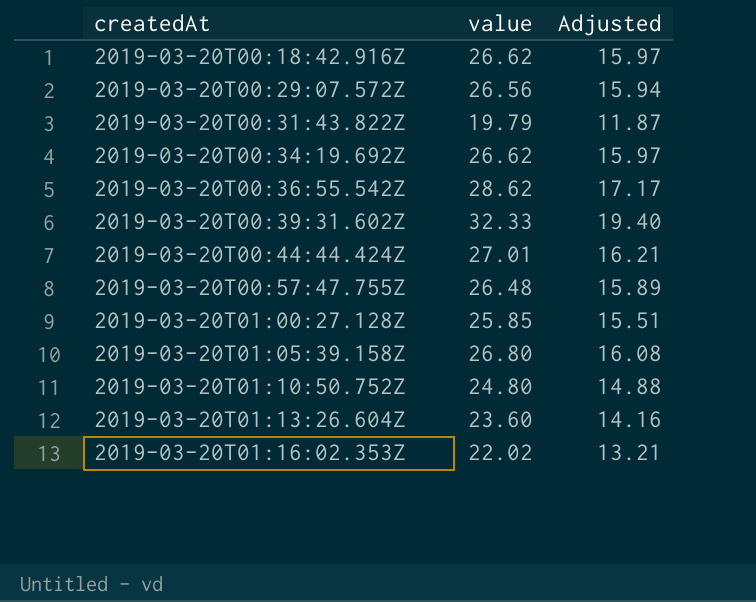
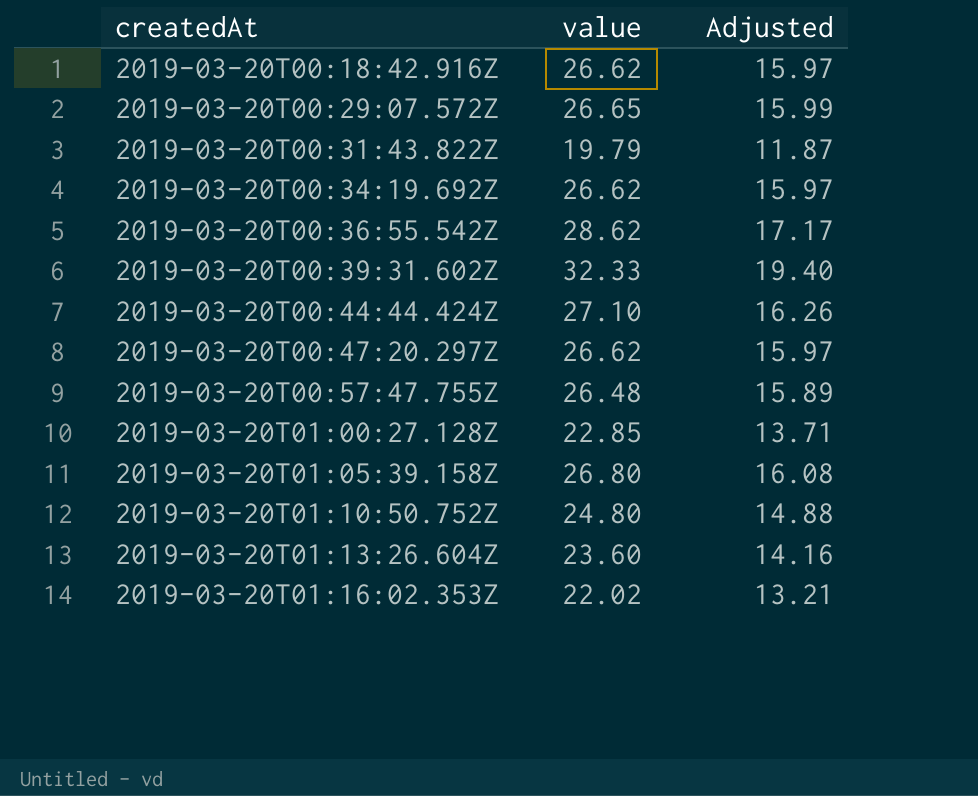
2019-03-20T00:29:07.572Z | value: 26.56 -> 26.65
2019-03-20T00:29:07.572Z | Adjusted: 15.94 -> 15.99
2019-03-20T00:44:44.424Z | value: 27.01 -> 27.10
2019-03-20T00:44:44.424Z | Adjusted: 16.21 -> 16.26
row 2019-03-20T00:47:20.297Z: none -> 26.62 | 15.97
2019-03-20T01:00:27.128Z | value: 25.85 -> 22.85
2019-03-20T01:00:27.128Z | Adjusted: 15.51 -> 13.71

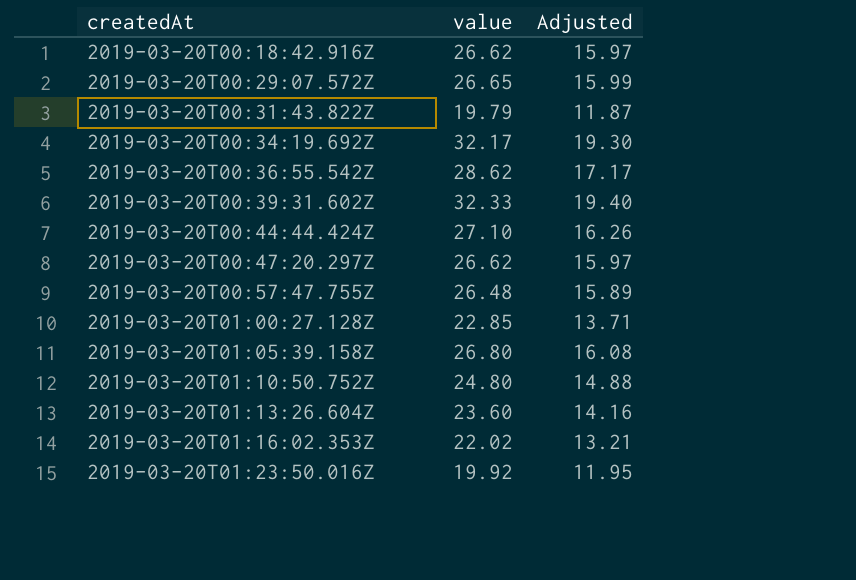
2019-03-20T00:34:19.692Z | value: 26.62 -> 32.17
2019-03-20T00:34:19.692Z | Adjusted: 15.97 -> 19.30
row 2019-03-20T01:23:50.016Z: none -> 19.92 | 11.95

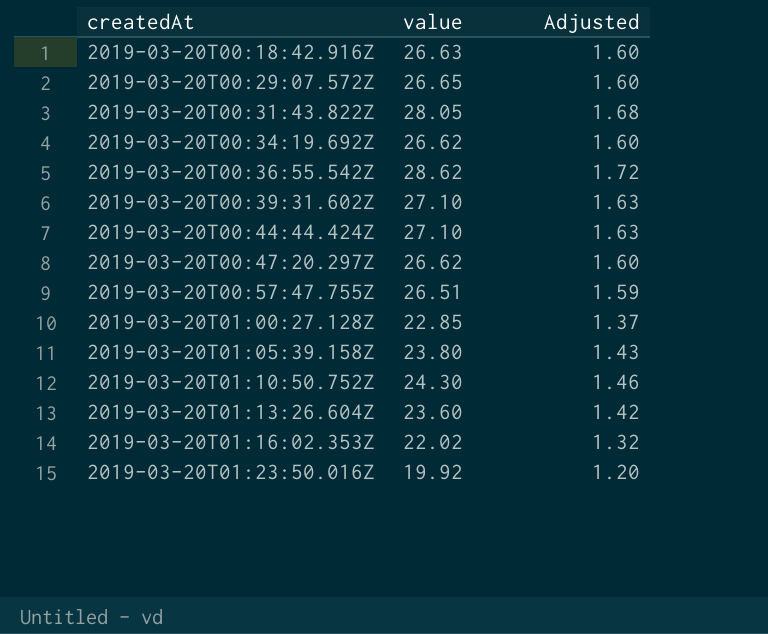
column Adjusted | formula: [value] * 0.6 -> [value] * 0.06
2019-03-20T00:18:42.916Z | value: 26.62 -> 26.63
2019-03-20T00:31:43.822Z | value: 19.79 -> 28.05
2019-03-20T00:34:19.692Z | value: 32.17 -> 26.62
2019-03-20T00:39:31.602Z | value: 32.33 -> 27.10
2019-03-20T00:57:47.755Z | value: 26.48 -> 26.51
2019-03-20T01:05:39.158Z | value: 26.80 -> 23.80
2019-03-20T01:10:50.752Z | value: 24.80 -> 24.30

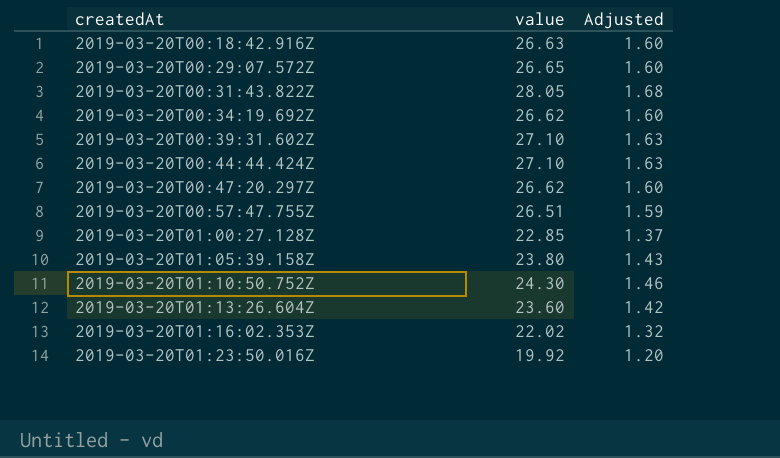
row 2019-03-20T00:36:55.542Z: 28.62 | 1.72 -> none

